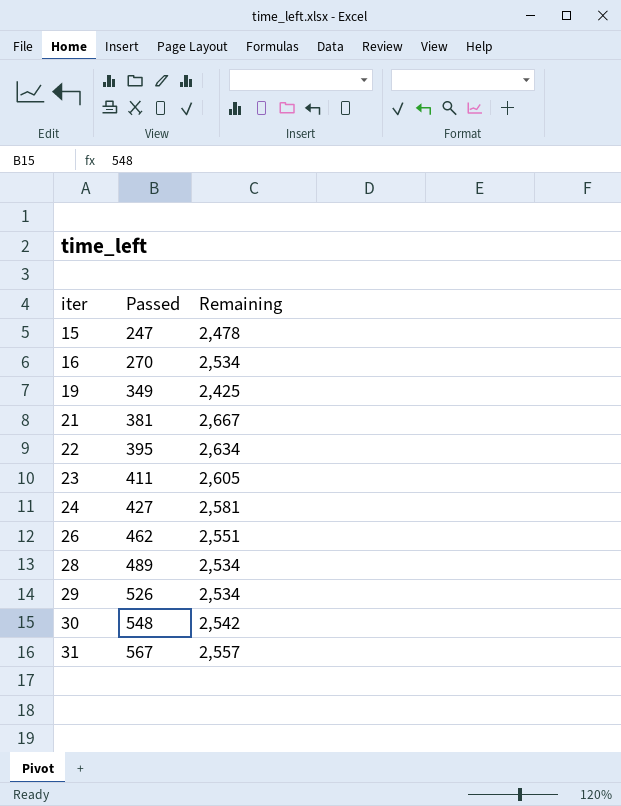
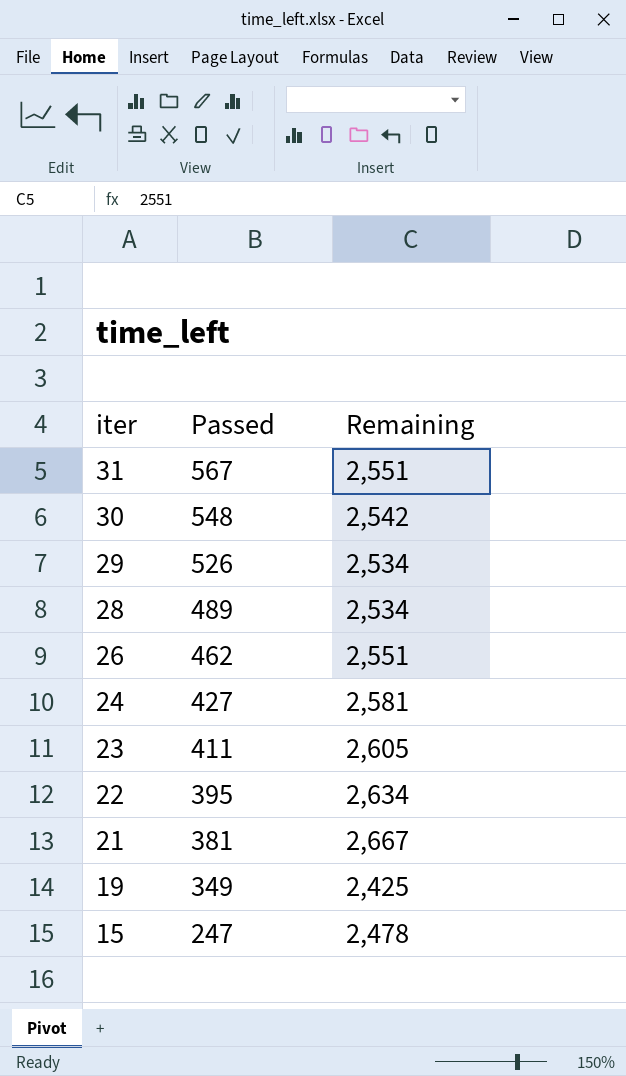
row order: iter ascending -> iter descending
row 16: 270 | 2,534 -> none
31 | Remaining: 2,557 -> 2,551

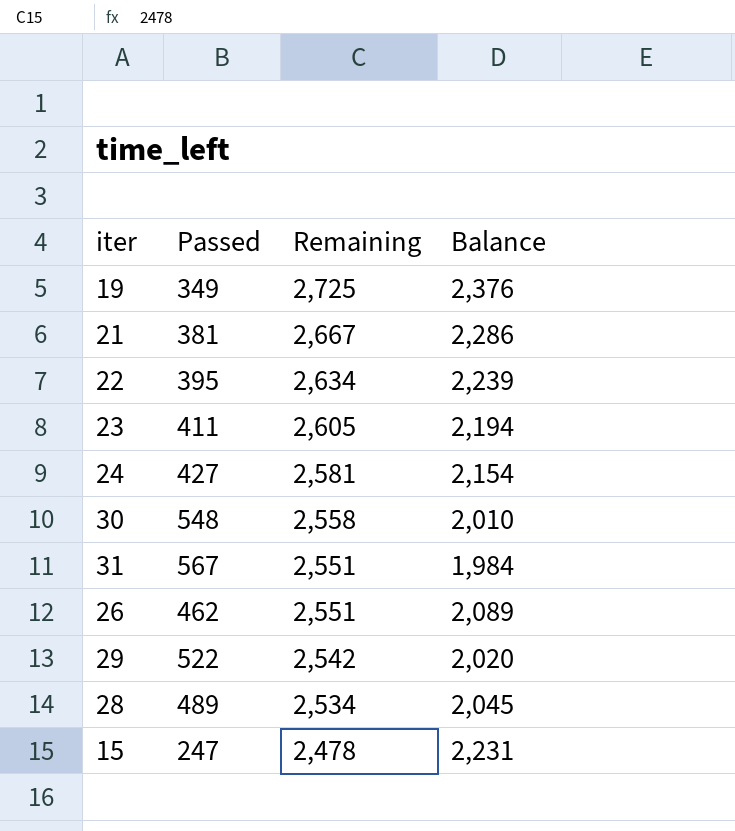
row order: iter descending -> Remaining descending
column Balance | formula: none -> [Remaining] - [Passed]
19 | Remaining: 2,425 -> 2,725
30 | Remaining: 2,542 -> 2,558
29 | Passed: 526 -> 522
29 | Remaining: 2,534 -> 2,542

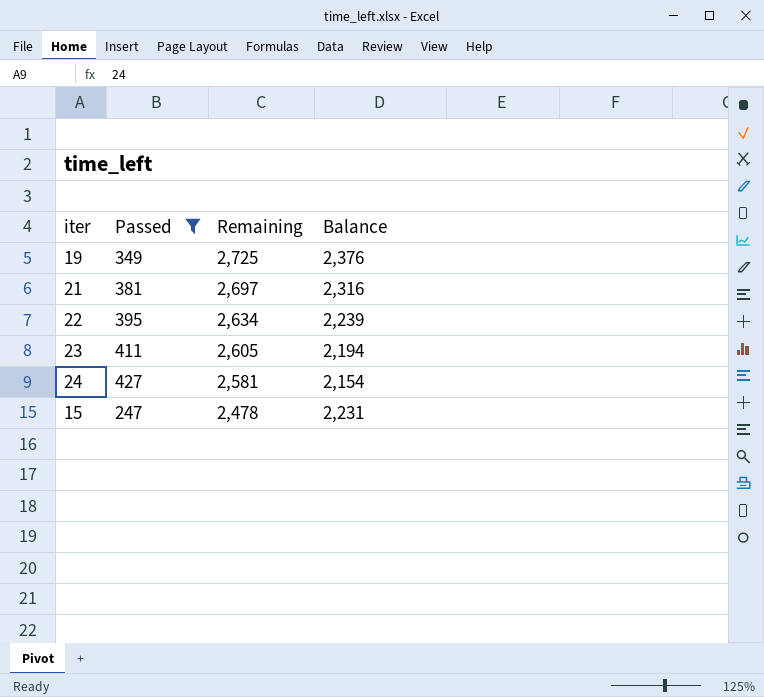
filter: none -> Passed <= 427
21 | Remaining: 2,667 -> 2,697
21 | Balance: 2,286 -> 2,316

